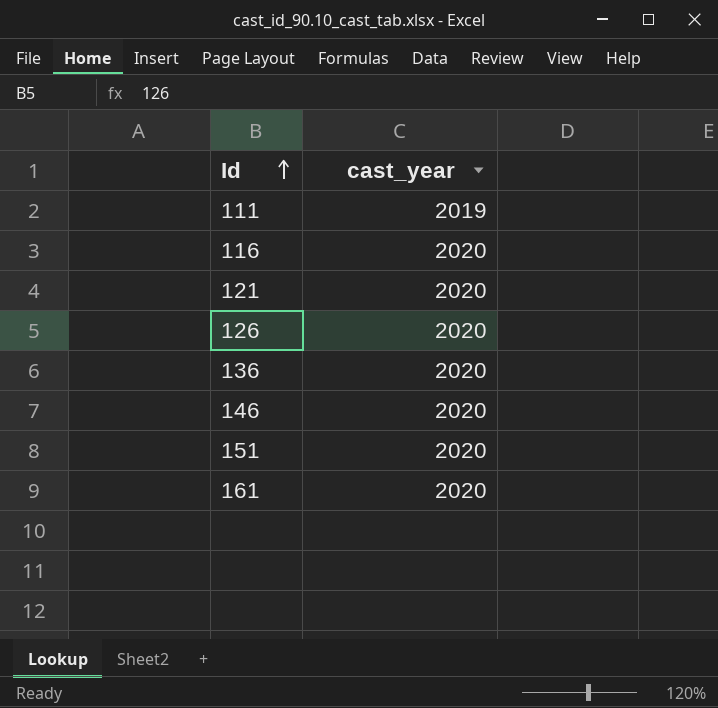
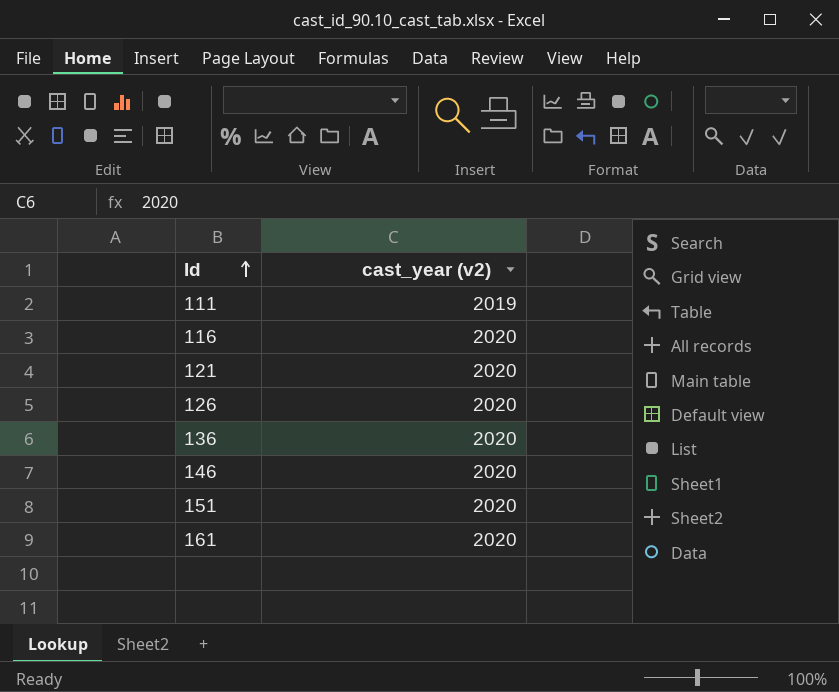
column name: cast_year -> cast_year (v2)

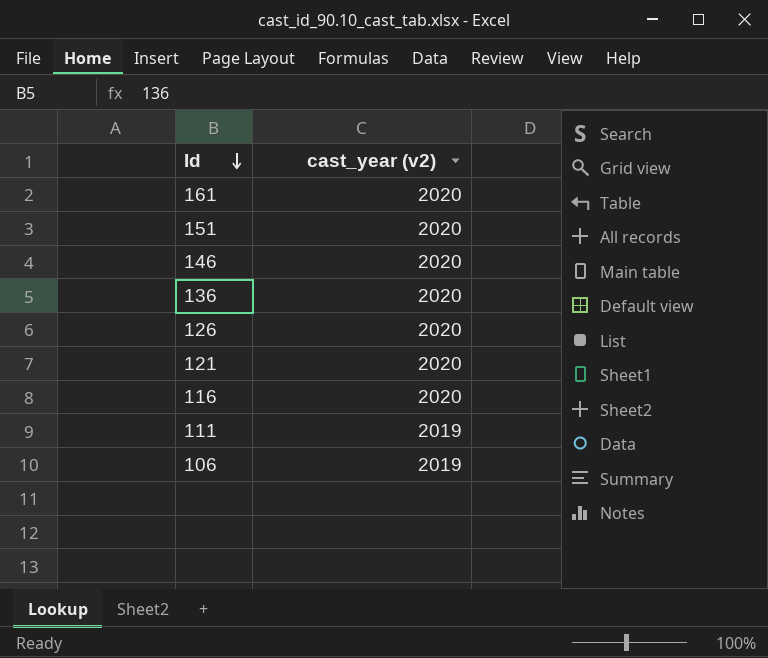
row order: Id ascending -> Id descending
row 106: none -> 2019

